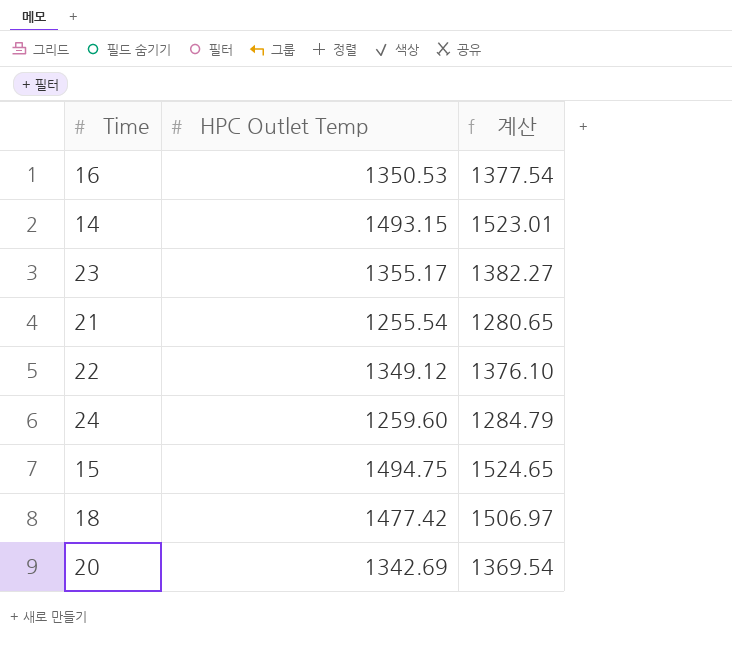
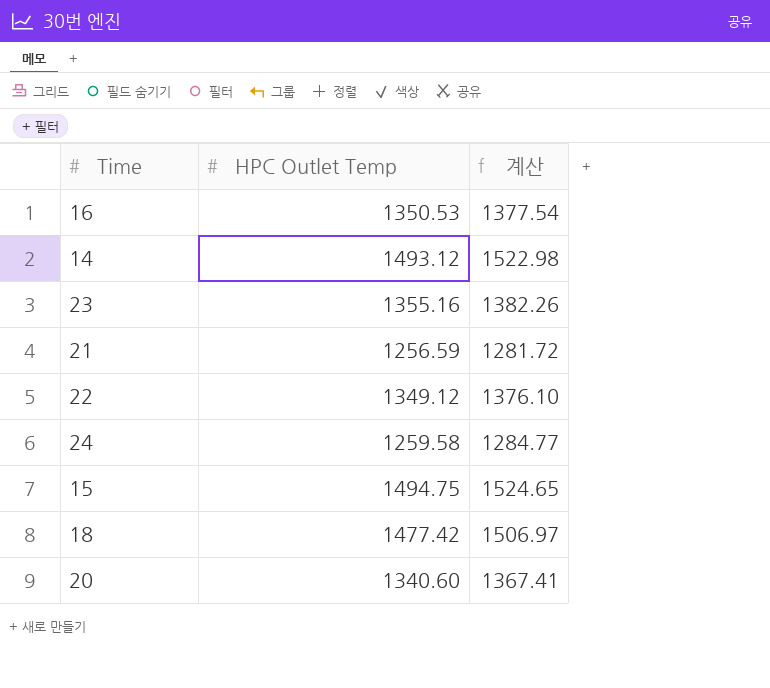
14 | HPC Outlet Temp: 1493.15 -> 1493.12
14 | 계산: 1523.01 -> 1522.98
23 | HPC Outlet Temp: 1355.17 -> 1355.16
23 | 계산: 1382.27 -> 1382.26
21 | HPC Outlet Temp: 1255.54 -> 1256.59
21 | 계산: 1280.65 -> 1281.72
24 | HPC Outlet Temp: 1259.60 -> 1259.58
24 | 계산: 1284.79 -> 1284.77
20 | HPC Outlet Temp: 1342.69 -> 1340.60
20 | 계산: 1369.54 -> 1367.41

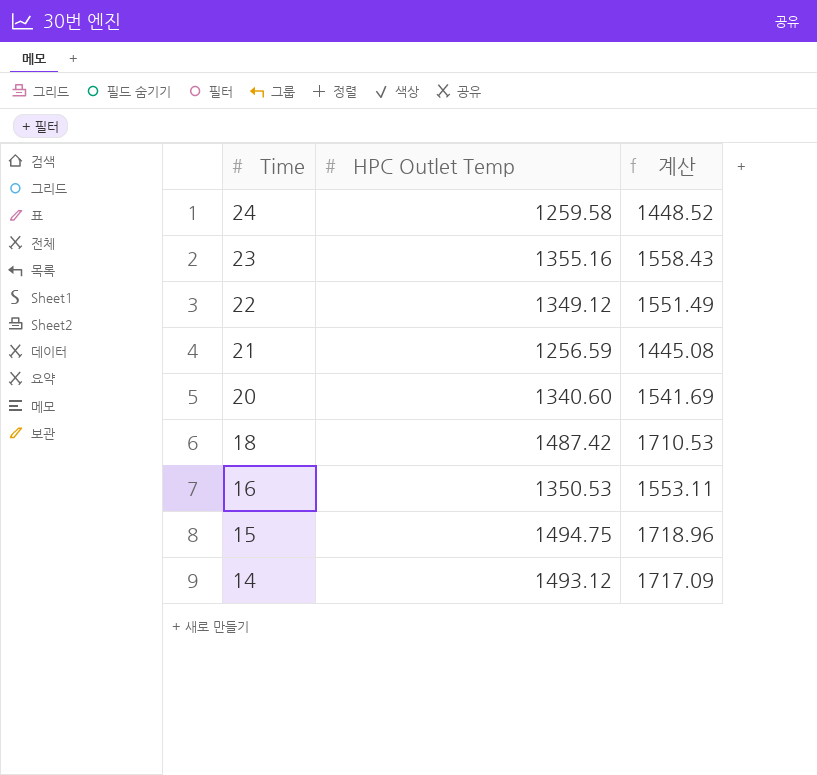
row order: none -> Time descending
column 계산 | formula: [HPC Outlet Temp] * 1.02 -> [HPC Outlet Temp] * 1.15
18 | HPC Outlet Temp: 1477.42 -> 1487.42

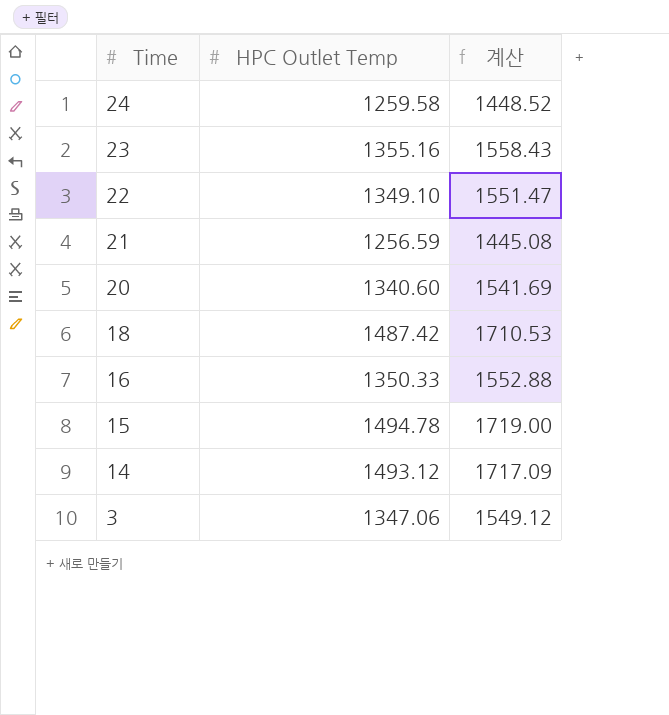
22 | HPC Outlet Temp: 1349.12 -> 1349.10
22 | 계산: 1551.49 -> 1551.47
16 | HPC Outlet Temp: 1350.53 -> 1350.33
16 | 계산: 1553.11 -> 1552.88
15 | HPC Outlet Temp: 1494.75 -> 1494.78
15 | 계산: 1718.96 -> 1719.00
row 3: none -> 1347.06 | 1549.12

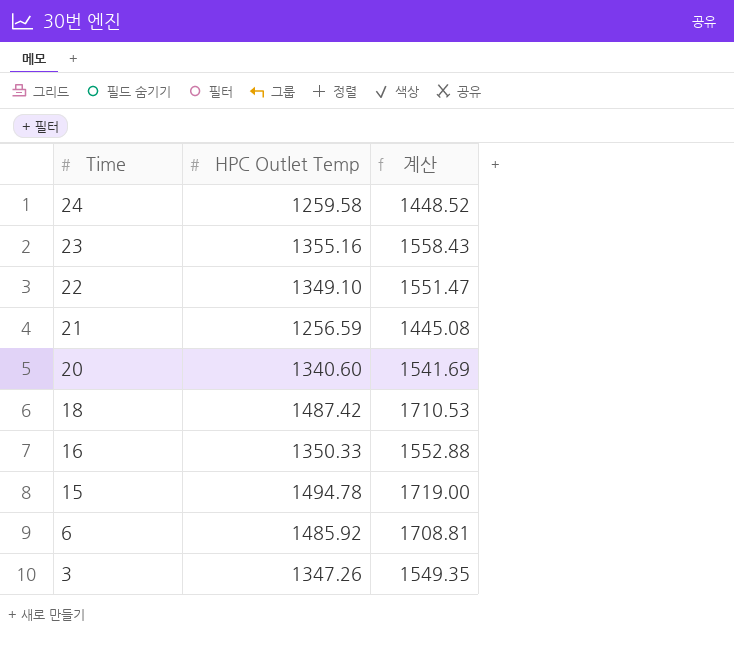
row 14: 1493.12 | 1717.09 -> none
row 6: none -> 1485.92 | 1708.81
3 | HPC Outlet Temp: 1347.06 -> 1347.26
3 | 계산: 1549.12 -> 1549.35

